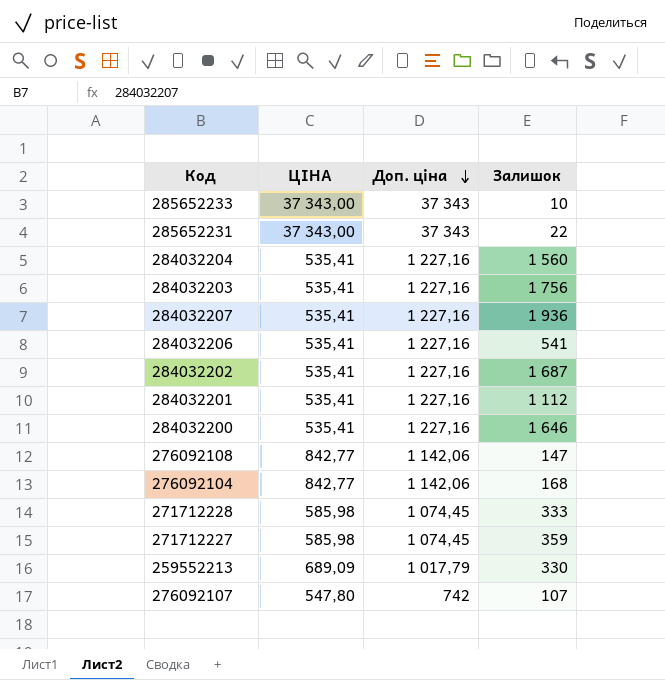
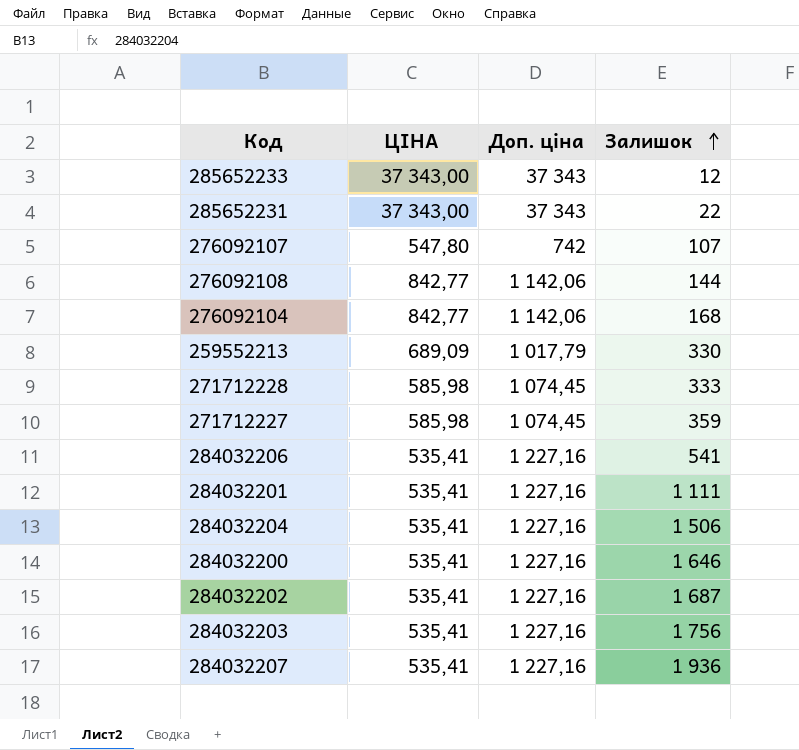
row order: Доп. ціна descending -> Залишок ascending
285652233 | Залишок: 10 -> 12
276092108 | Залишок: 147 -> 144
284032201 | Залишок: 1 112 -> 1 111
284032204 | Залишок: 1 560 -> 1 506

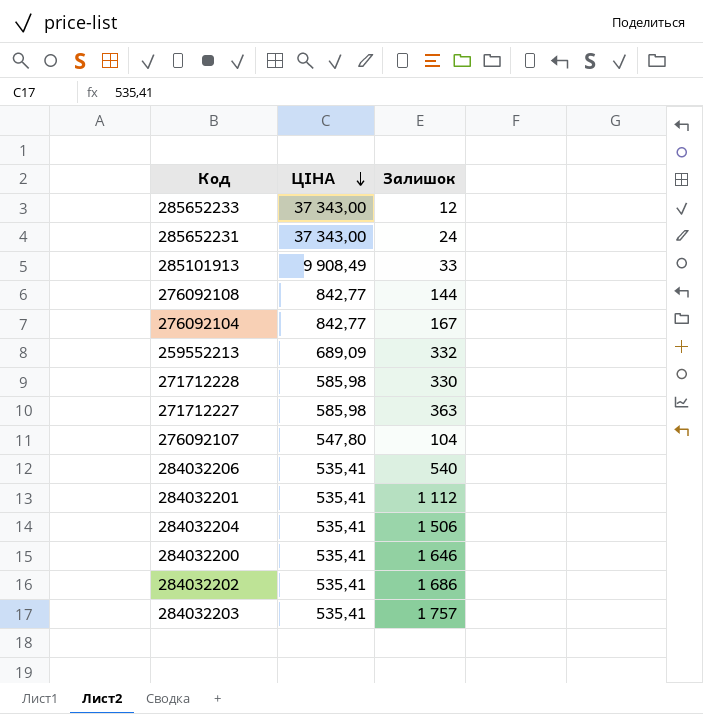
row order: Залишок ascending -> ЦІНА descending
column Доп. ціна | position: 3 -> none
row 284032207: 535,41 | 1 227,16 | 1 936 -> none
285652231 | Залишок: 22 -> 24
row 285101913: none -> 9 908,49 | 33
276092104 | Залишок: 168 -> 167
259552213 | Залишок: 330 -> 332
271712228 | Залишок: 333 -> 330
271712227 | Залишок: 359 -> 363
276092107 | Залишок: 107 -> 104
284032206 | Залишок: 541 -> 540
284032201 | Залишок: 1 111 -> 1 112
284032202 | Залишок: 1 687 -> 1 686
284032203 | Залишок: 1 756 -> 1 757

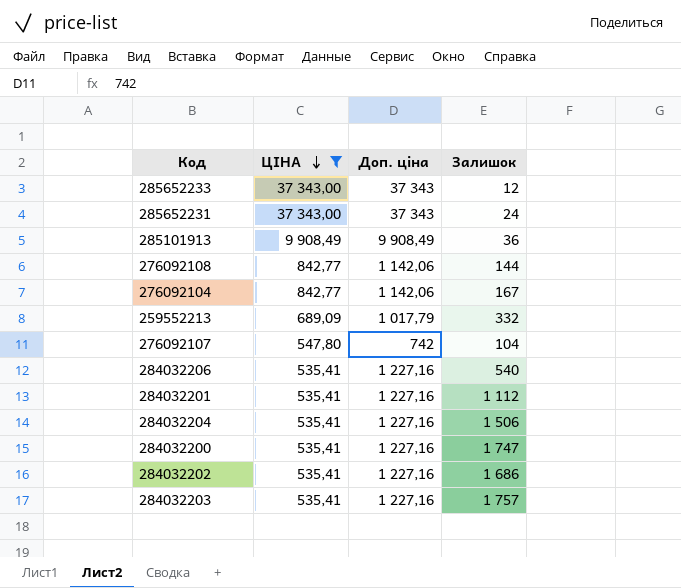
filter: none -> ЦІНА != 585,98
column Доп. ціна | position: none -> 3
285101913 | Залишок: 33 -> 36
284032200 | Залишок: 1 646 -> 1 747

